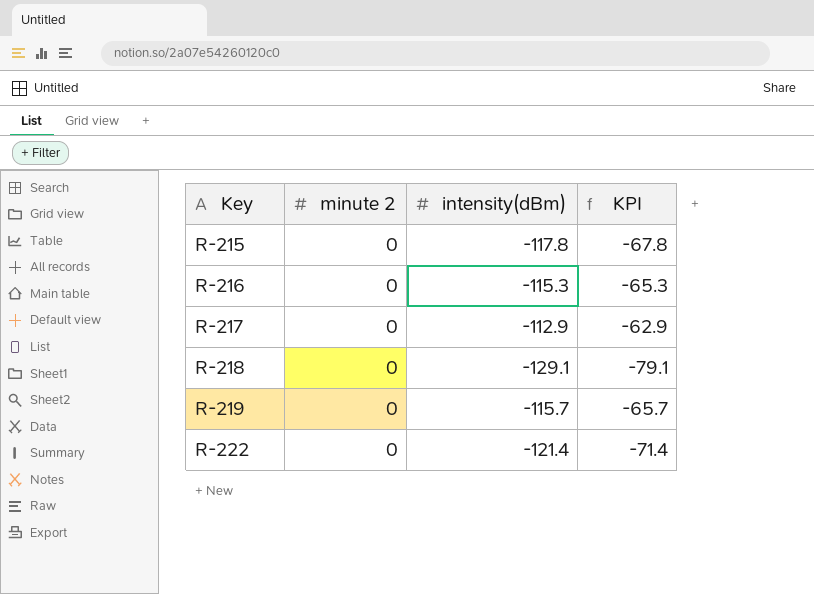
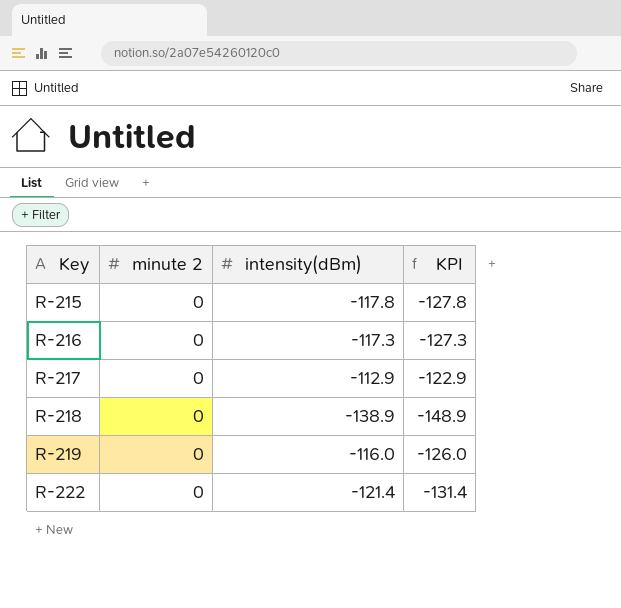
column KPI | formula: [intensity(dBm)] + 50 -> [intensity(dBm)] - 10
R-216 | intensity(dBm): -115.3 -> -117.3
R-218 | intensity(dBm): -129.1 -> -138.9
R-219 | intensity(dBm): -115.7 -> -116.0

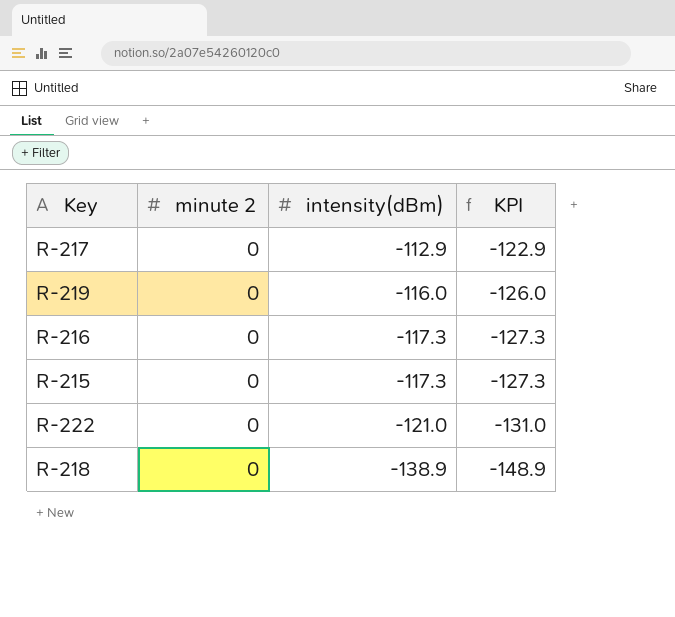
row order: Key ascending -> intensity(dBm) descending
R-215 | intensity(dBm): -117.8 -> -117.3
R-215 | KPI: -127.8 -> -127.3
R-222 | intensity(dBm): -121.4 -> -121.0
R-222 | KPI: -131.4 -> -131.0

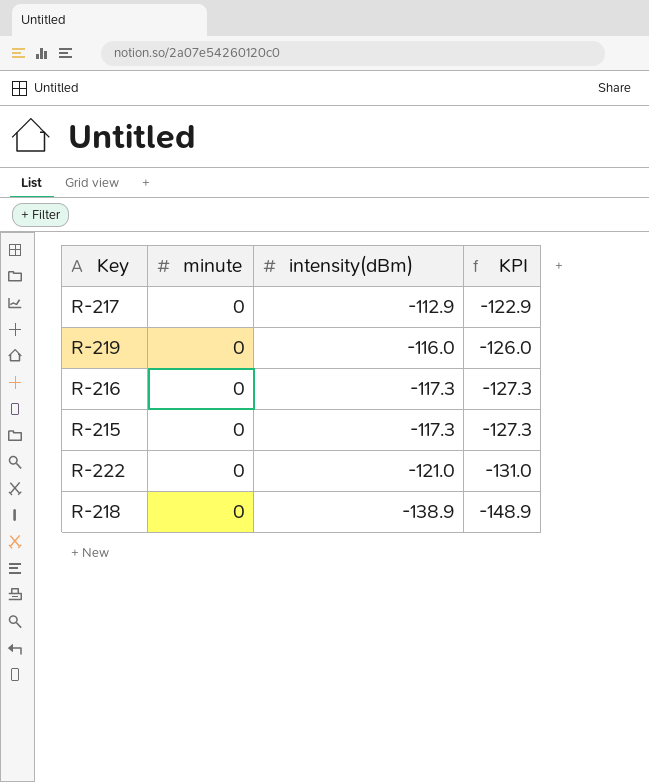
column name: minute 2 -> minute

